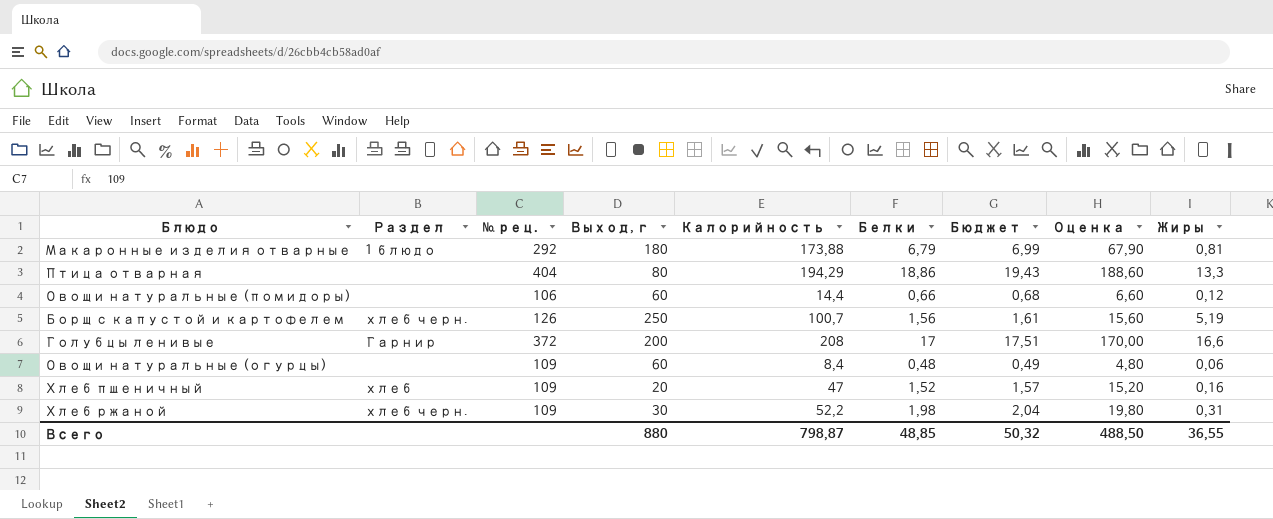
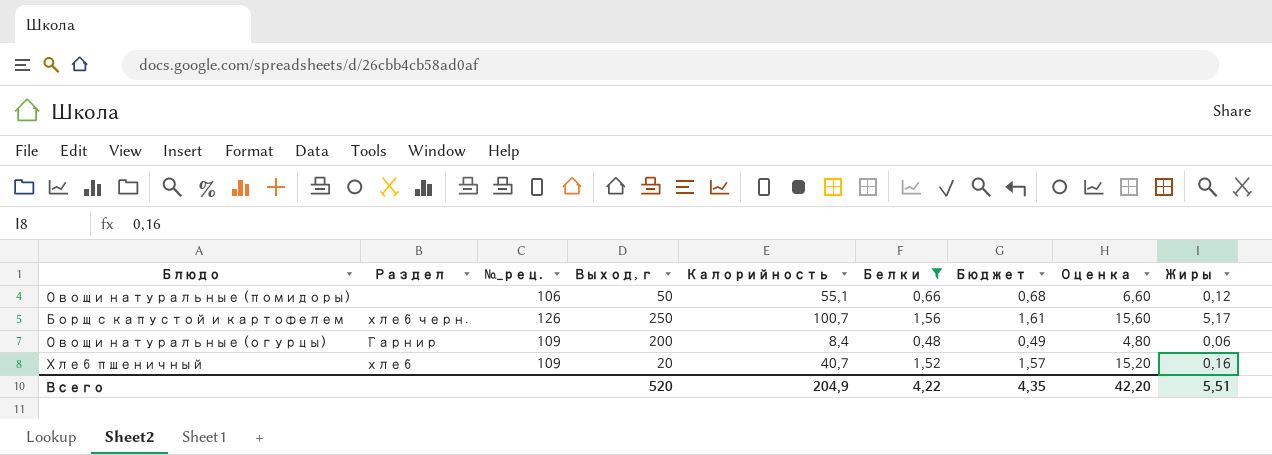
filter: none -> Белки <= 1,56
column name: № рец. -> №_рец.
Овощи натуральные (помидоры) | Выход, г: 60 -> 50
Овощи натуральные (помидоры) | Калорийность: 14,4 -> 55,1
Борщ с капустой и картофелем | Жиры: 5,19 -> 5,17
Овощи натуральные (огурцы) | Раздел: none -> Гарнир
Овощи натуральные (огурцы) | Выход, г: 60 -> 200
Хлеб пшеничный | Калорийность: 47 -> 40,7
Всего | Выход, г: 880 -> 520
Всего | Калорийность: 798,87 -> 204,9
Всего | Белки: 48,85 -> 4,22
Всего | Бюджет: 50,32 -> 4,35
Всего | Оценка: 488,50 -> 42,20
Всего | Жиры: 36,55 -> 5,51

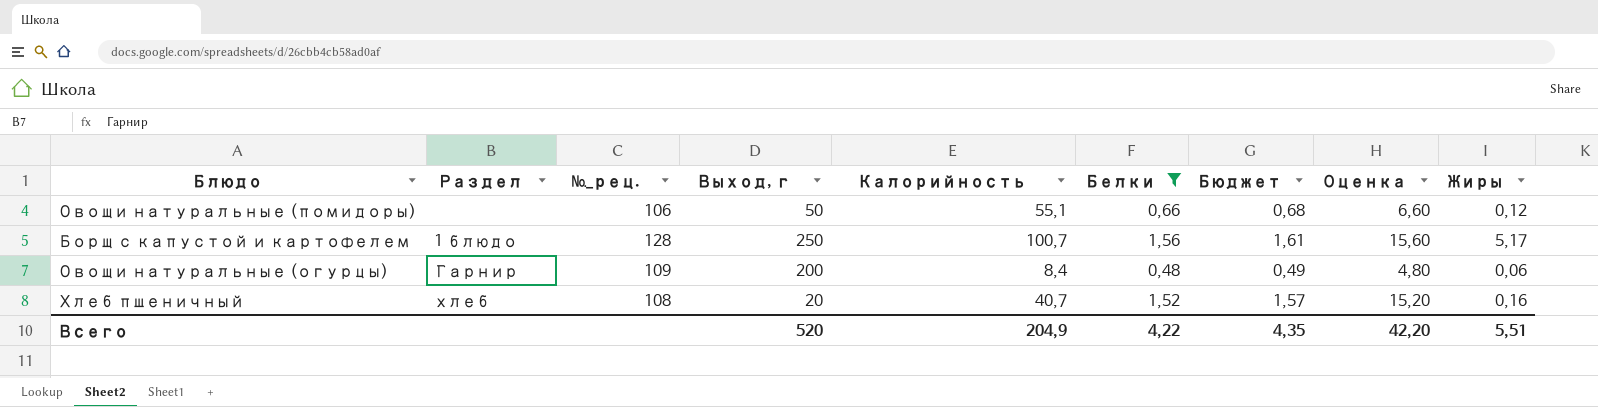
Борщ с капустой и картофелем | Раздел: хлеб черн. -> 1 блюдо
Борщ с капустой и картофелем | №_рец.: 126 -> 128
Хлеб пшеничный | №_рец.: 109 -> 108

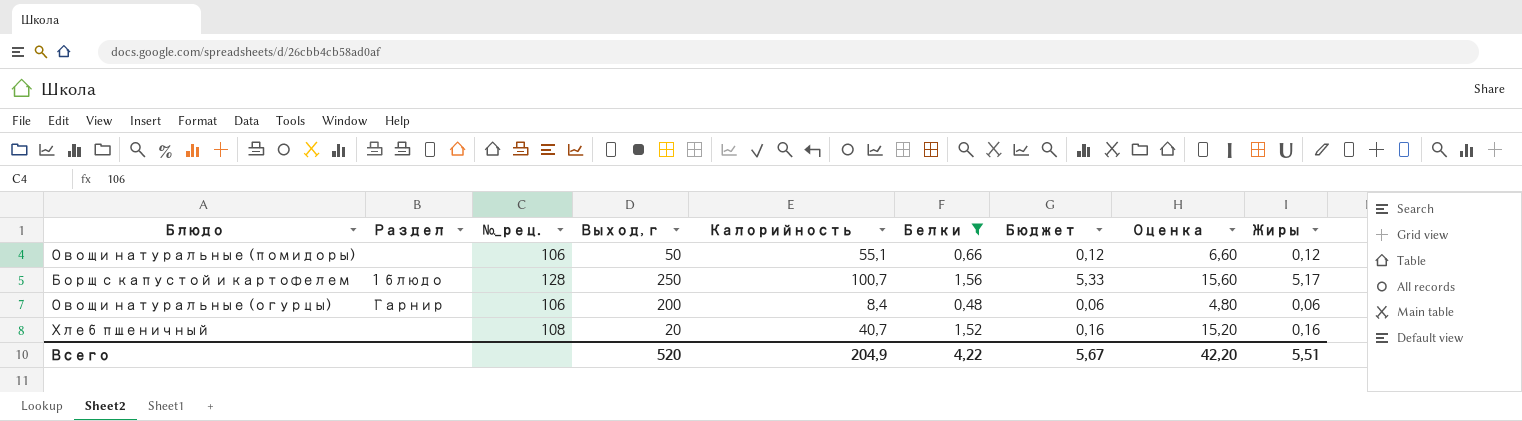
column Бюджет | formula: [Белки] * 1,03 -> [Жиры] * 1,03
Овощи натуральные (огурцы) | №_рец.: 109 -> 106
Хлеб пшеничный | Раздел: хлеб -> none
Всего | Бюджет: 4,35 -> 5,67

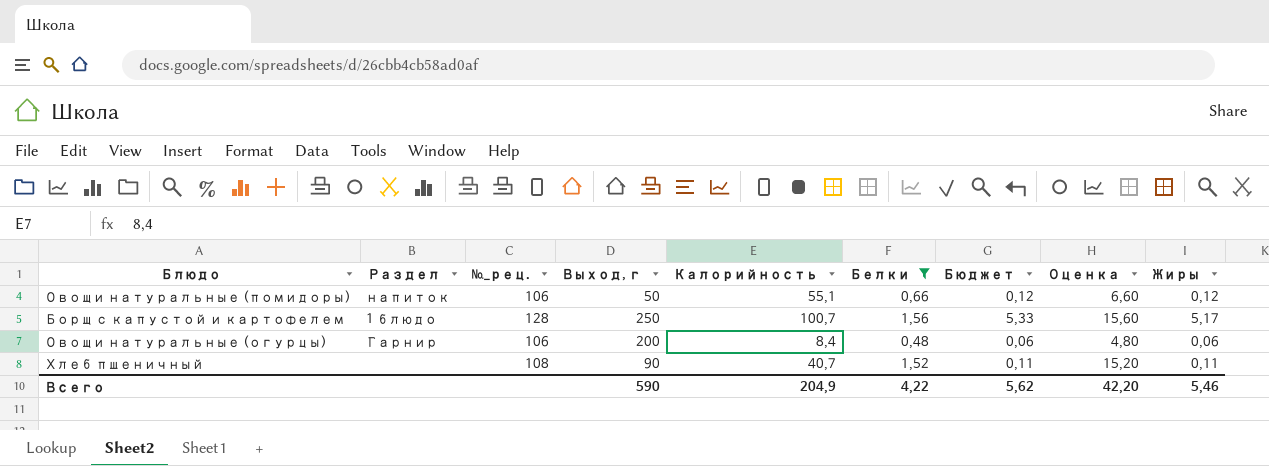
Овощи натуральные (помидоры) | Раздел: none -> напиток
Хлеб пшеничный | Выход, г: 20 -> 90
Хлеб пшеничный | Бюджет: 0,16 -> 0,11
Хлеб пшеничный | Жиры: 0,16 -> 0,11
Всего | Выход, г: 520 -> 590
Всего | Бюджет: 5,67 -> 5,62
Всего | Жиры: 5,51 -> 5,46

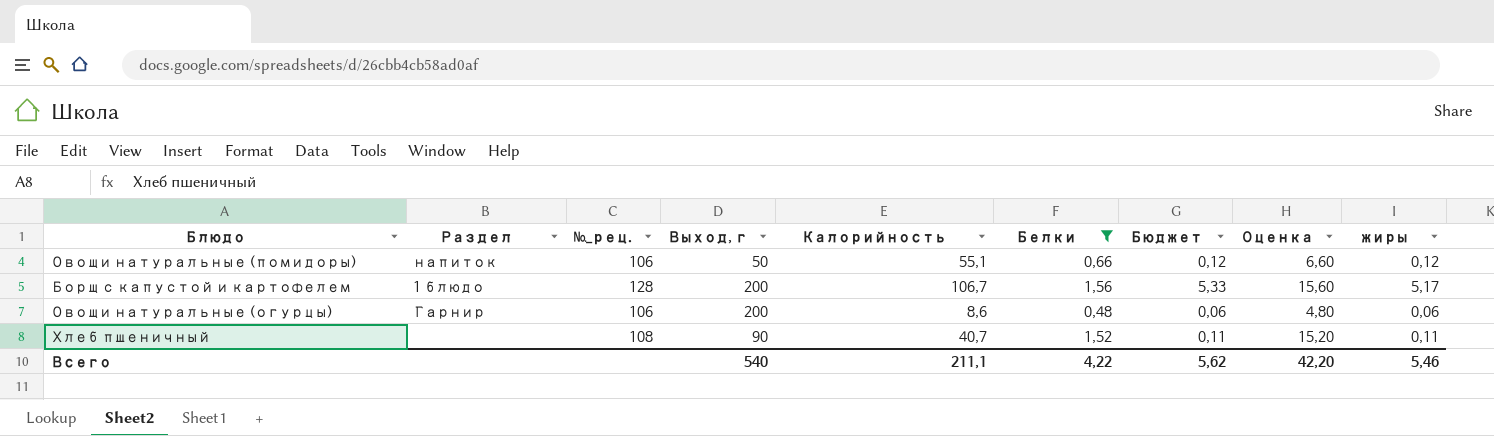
column name: Жиры -> жиры
Борщ с капустой и картофелем | Выход, г: 250 -> 200
Борщ с капустой и картофелем | Калорийность: 100,7 -> 106,7
Овощи натуральные (огурцы) | Калорийность: 8,4 -> 8,6
Всего | Выход, г: 590 -> 540
Всего | Калорийность: 204,9 -> 211,1

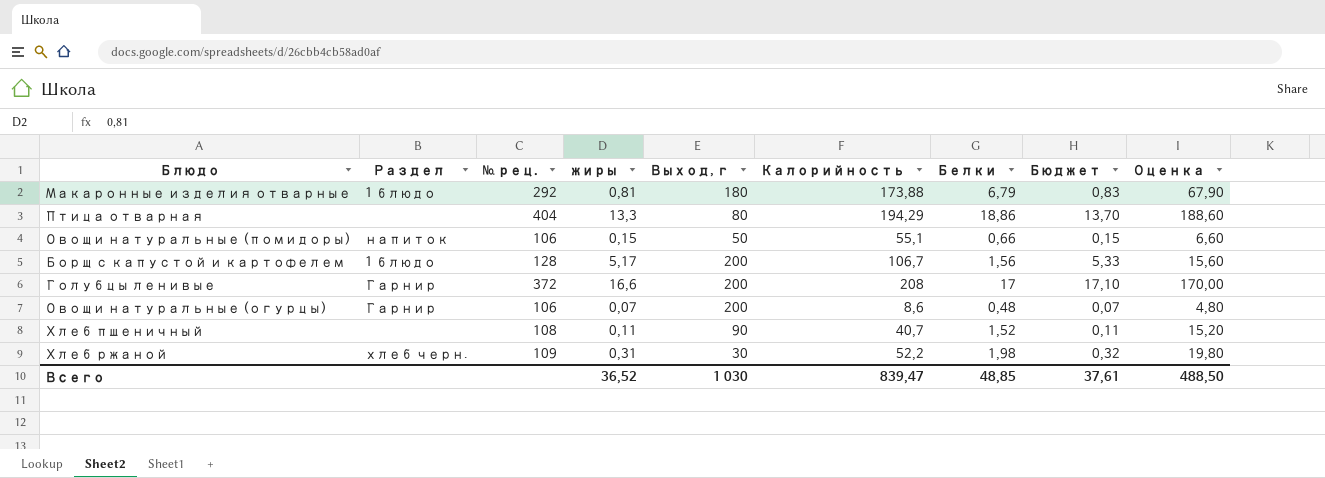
filter: Белки <= 1,56 -> none
column name: №_рец. -> № рец.
column жиры | position: 9 -> 4
Овощи натуральные (помидоры) | жиры: 0,12 -> 0,15
Овощи натуральные (помидоры) | Бюджет: 0,12 -> 0,15
Овощи натуральные (огурцы) | жиры: 0,06 -> 0,07
Овощи натуральные (огурцы) | Бюджет: 0,06 -> 0,07
Всего | жиры: 5,46 -> 36,52
Всего | Выход, г: 540 -> 1 030
Всего | Калорийность: 211,1 -> 839,47
Всего | Белки: 4,22 -> 48,85
Всего | Бюджет: 5,62 -> 37,61
Всего | Оценка: 42,20 -> 488,50

